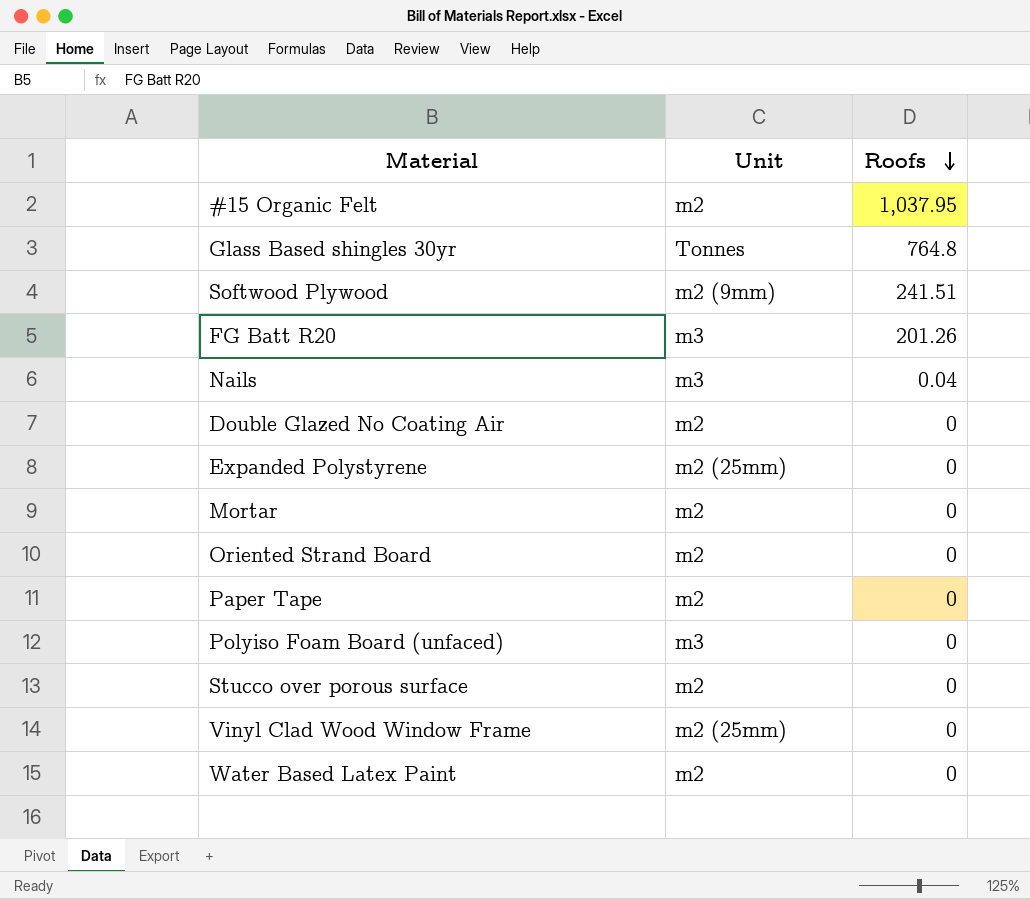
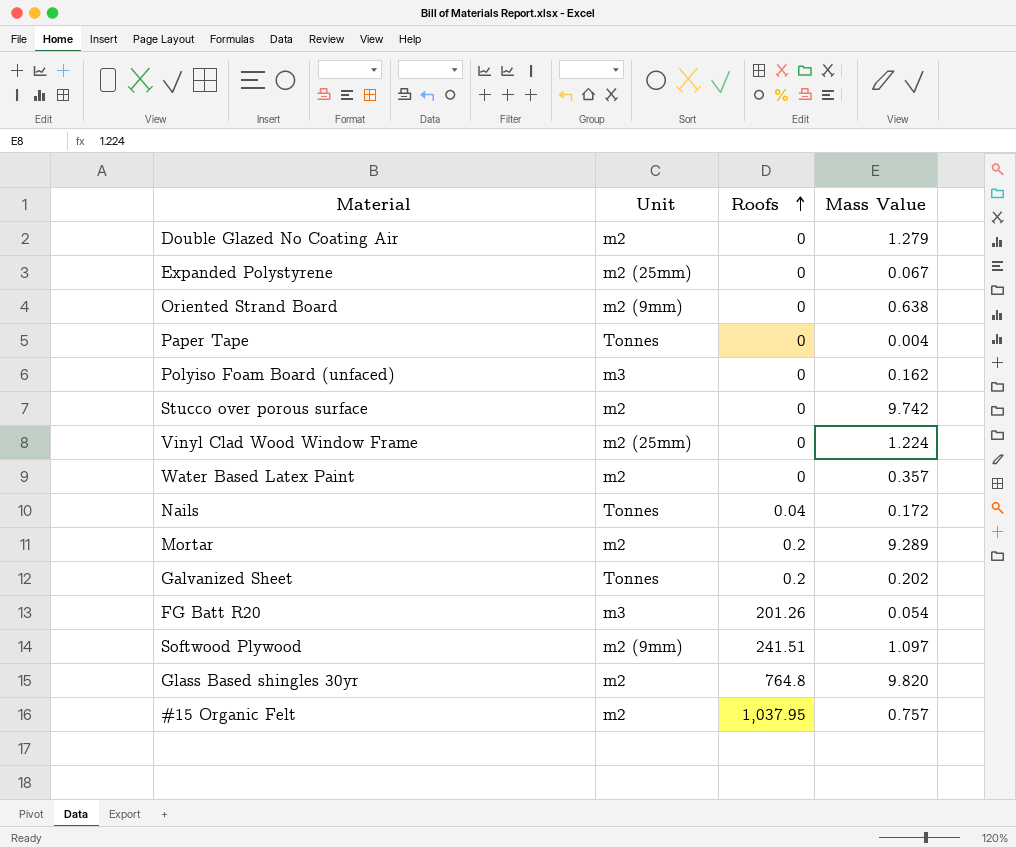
row order: Roofs descending -> Roofs ascending
column Mass Value | position: none -> 4
Oriented Strand Board | Unit: m2 -> m2 (9mm)
Paper Tape | Unit: m2 -> Tonnes
Nails | Unit: m3 -> Tonnes
Mortar | Roofs: 0 -> 0.2
row Galvanized Sheet: none -> Tonnes | 0.2 | 0.202
Glass Based shingles 30yr | Unit: Tonnes -> m2

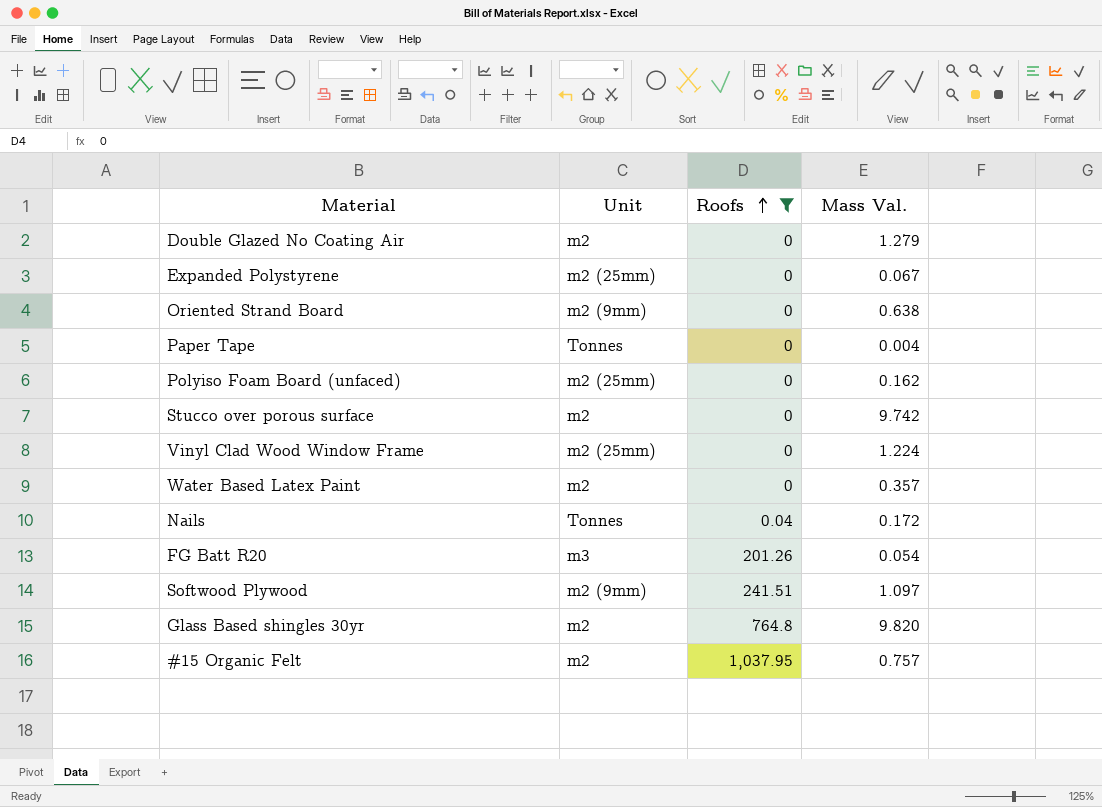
filter: none -> Roofs != 0.2
column name: Mass Value -> Mass Val.
Polyiso Foam Board (unfaced) | Unit: m3 -> m2 (25mm)

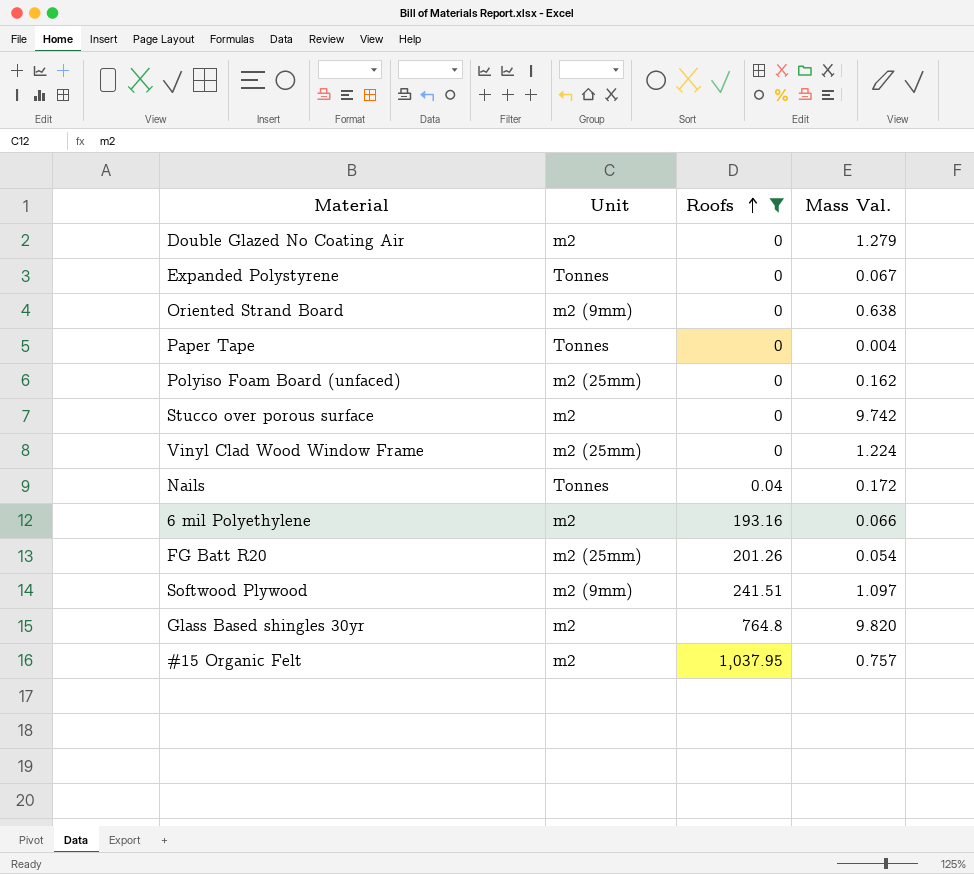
row Water Based Latex Paint: m2 | 0 | 0.357 -> none
Expanded Polystyrene | Unit: m2 (25mm) -> Tonnes
row 6 mil Polyethylene: none -> m2 | 193.16 | 0.066
FG Batt R20 | Unit: m3 -> m2 (25mm)

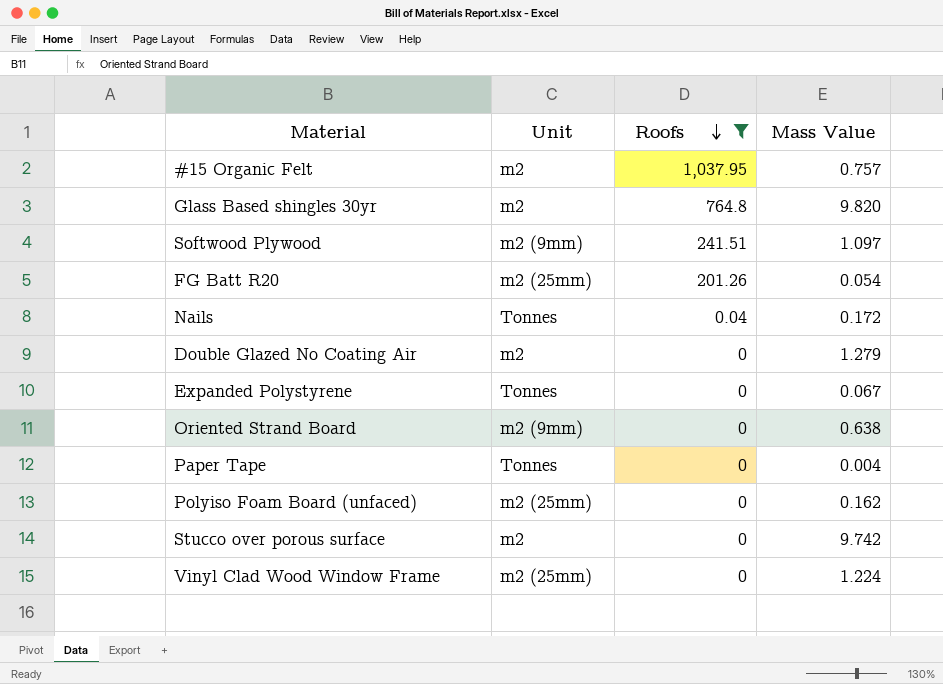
row order: Roofs ascending -> Roofs descending
column name: Mass Val. -> Mass Value
row 6 mil Polyethylene: m2 | 193.16 | 0.066 -> none

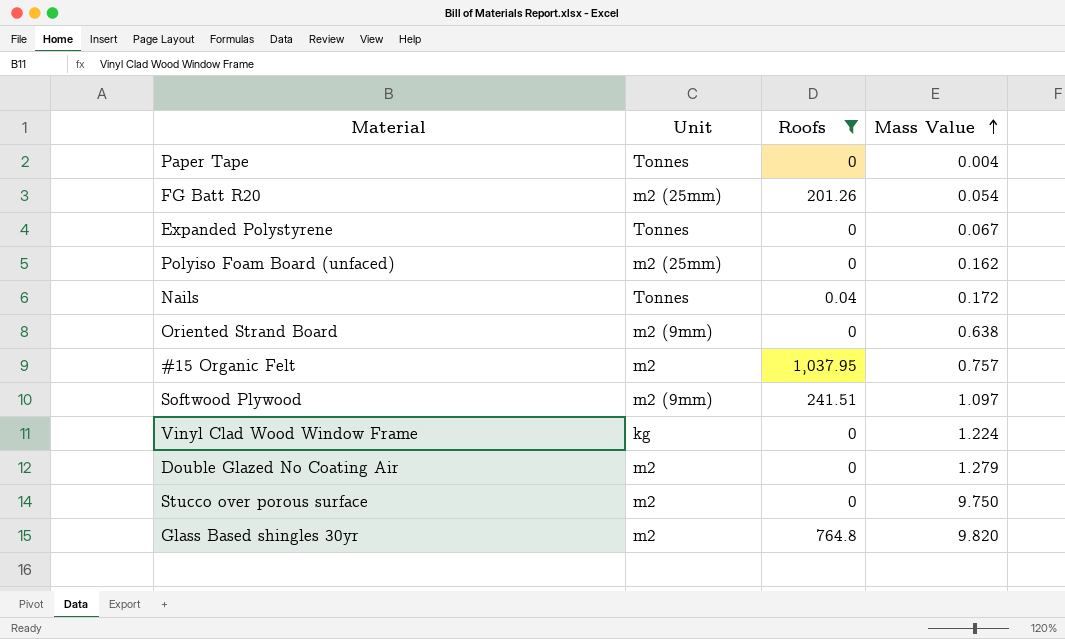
row order: Roofs descending -> Mass Value ascending
Vinyl Clad Wood Window Frame | Unit: m2 (25mm) -> kg
Stucco over porous surface | Mass Value: 9.742 -> 9.750

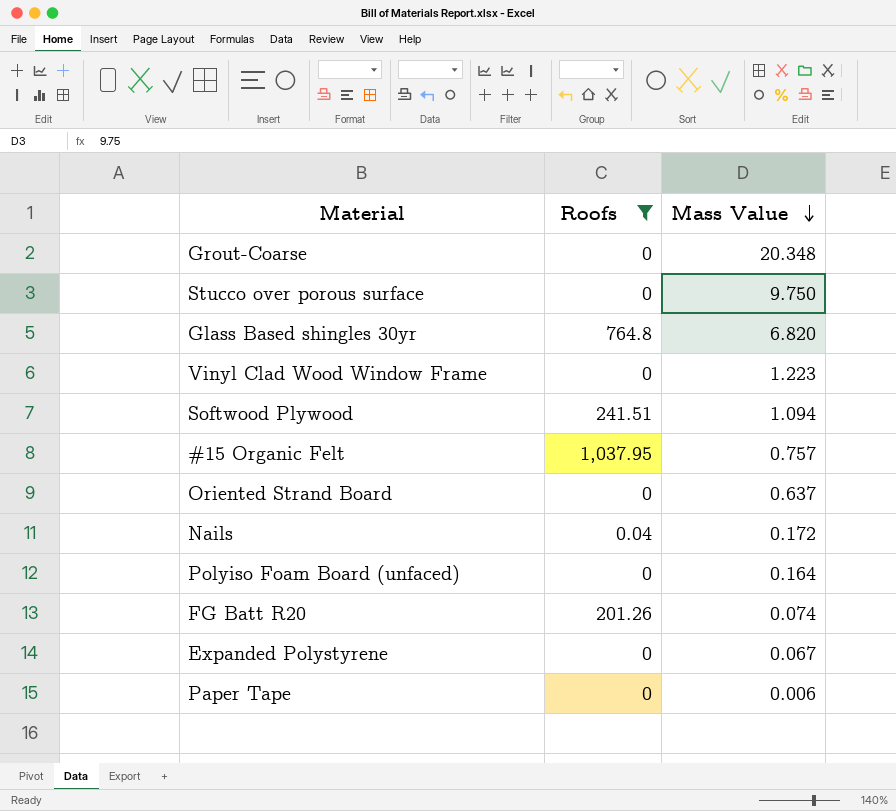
row order: Mass Value ascending -> Mass Value descending
column Unit | position: 2 -> none
row Double Glazed No Coating Air: m2 | 0 | 1.279 -> none
row Grout-Coarse: none -> 0 | 20.348
Glass Based shingles 30yr | Mass Value: 9.820 -> 6.820
Vinyl Clad Wood Window Frame | Mass Value: 1.224 -> 1.223
Softwood Plywood | Mass Value: 1.097 -> 1.094
Oriented Strand Board | Mass Value: 0.638 -> 0.637
Polyiso Foam Board (unfaced) | Mass Value: 0.162 -> 0.164
FG Batt R20 | Mass Value: 0.054 -> 0.074
Paper Tape | Mass Value: 0.004 -> 0.006

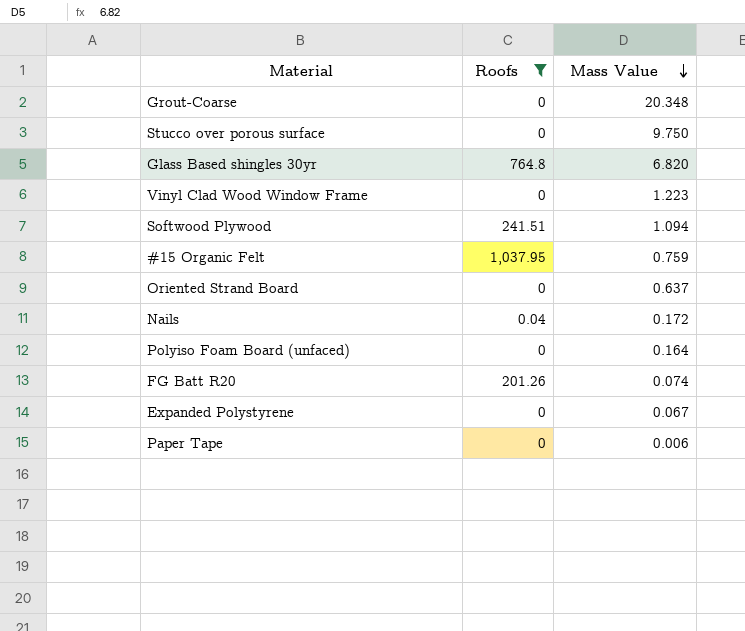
#15 Organic Felt | Mass Value: 0.757 -> 0.759

